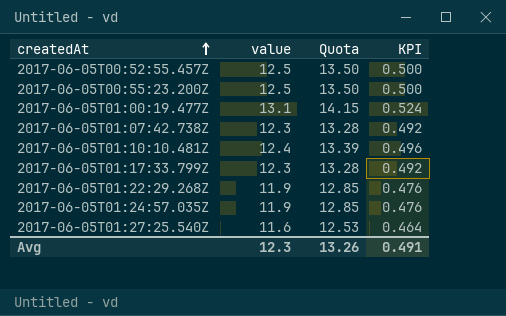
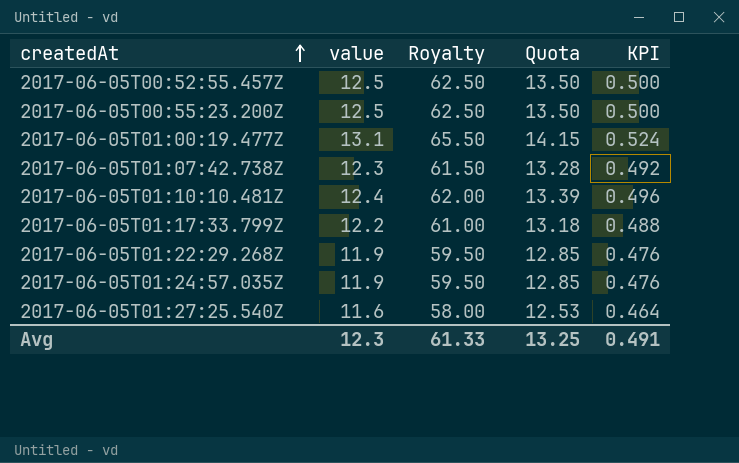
column Royalty | formula: none -> [value] * 5
2017-06-05T01:17:33.799Z | value: 12.3 -> 12.2
2017-06-05T01:17:33.799Z | Quota: 13.28 -> 13.18
2017-06-05T01:17:33.799Z | KPI: 0.492 -> 0.488
Avg | Quota: 13.26 -> 13.25

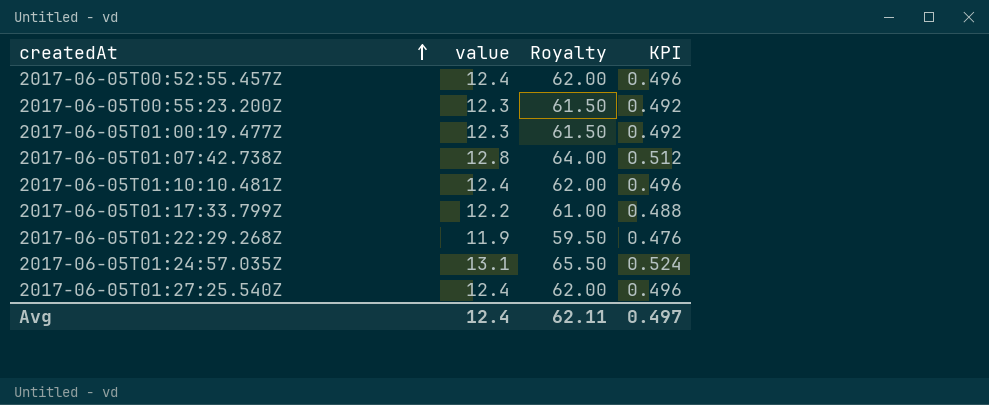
column Quota | formula: [value] * 1.08 -> none
2017-06-05T00:52:55.457Z | value: 12.5 -> 12.4
2017-06-05T00:52:55.457Z | Royalty: 62.50 -> 62.00
2017-06-05T00:52:55.457Z | KPI: 0.500 -> 0.496
2017-06-05T00:55:23.200Z | value: 12.5 -> 12.3
2017-06-05T00:55:23.200Z | Royalty: 62.50 -> 61.50
2017-06-05T00:55:23.200Z | KPI: 0.500 -> 0.492
2017-06-05T01:00:19.477Z | value: 13.1 -> 12.3
2017-06-05T01:00:19.477Z | Royalty: 65.50 -> 61.50
2017-06-05T01:00:19.477Z | KPI: 0.524 -> 0.492
2017-06-05T01:07:42.738Z | value: 12.3 -> 12.8
2017-06-05T01:07:42.738Z | Royalty: 61.50 -> 64.00
2017-06-05T01:07:42.738Z | KPI: 0.492 -> 0.512
2017-06-05T01:24:57.035Z | value: 11.9 -> 13.1
2017-06-05T01:24:57.035Z | Royalty: 59.50 -> 65.50
2017-06-05T01:24:57.035Z | KPI: 0.476 -> 0.524
2017-06-05T01:27:25.540Z | value: 11.6 -> 12.4
2017-06-05T01:27:25.540Z | Royalty: 58.00 -> 62.00
2017-06-05T01:27:25.540Z | KPI: 0.464 -> 0.496
Avg | value: 12.3 -> 12.4
Avg | Royalty: 61.33 -> 62.11
Avg | KPI: 0.491 -> 0.497

